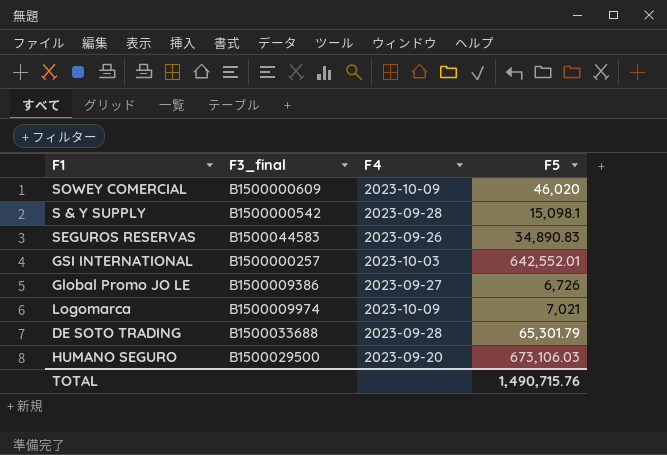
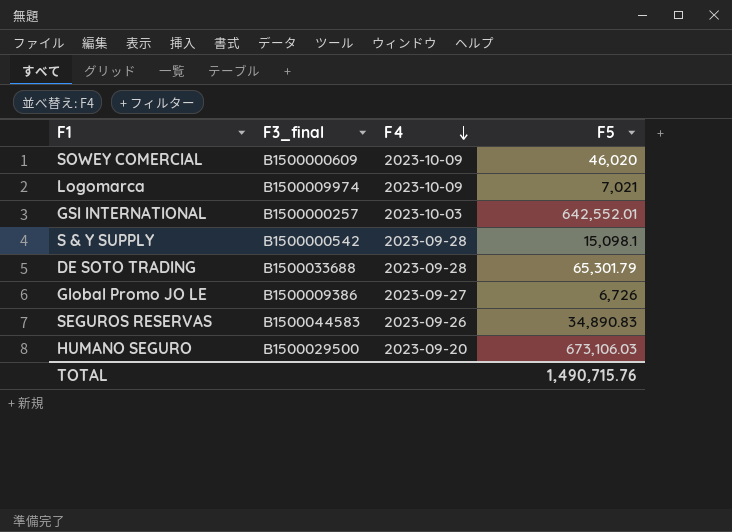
row order: none -> F4 descending

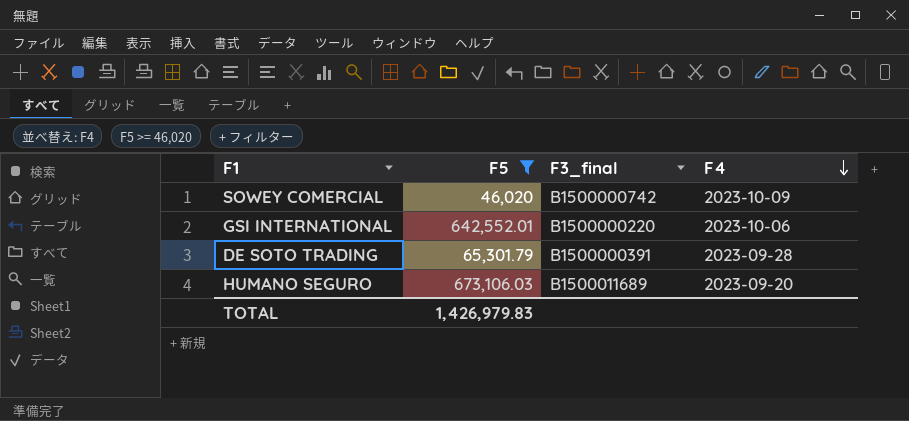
filter: none -> F5 >= 46,020
column F5 | position: 4 -> 2
SOWEY COMERCIAL | F3_final: B1500000609 -> B1500000742
GSI INTERNATIONAL | F3_final: B1500000257 -> B1500000220
GSI INTERNATIONAL | F4: 2023-10-03 -> 2023-10-06
DE SOTO TRADING | F3_final: B1500033688 -> B1500000391
HUMANO SEGURO | F3_final: B1500029500 -> B1500011689
TOTAL | F5: 1,490,715.76 -> 1,426,979.83

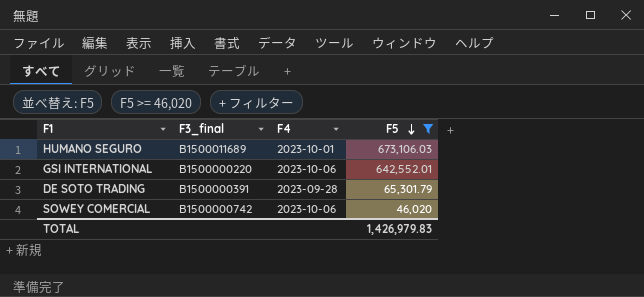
row order: F4 descending -> F5 descending
column F5 | position: 2 -> 4
HUMANO SEGURO | F4: 2023-09-20 -> 2023-10-01
SOWEY COMERCIAL | F4: 2023-10-09 -> 2023-10-06

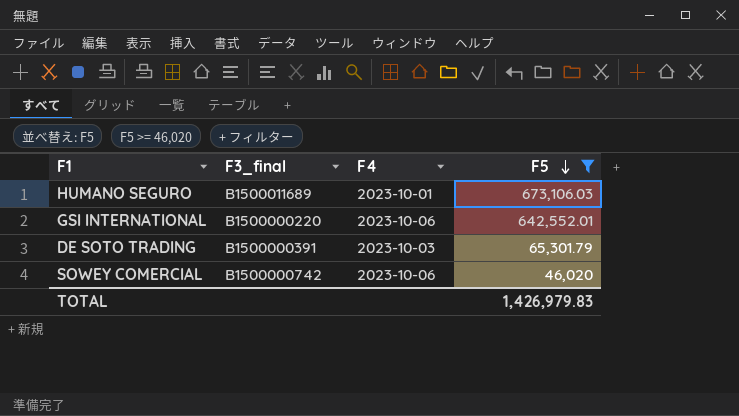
DE SOTO TRADING | F4: 2023-09-28 -> 2023-10-03

